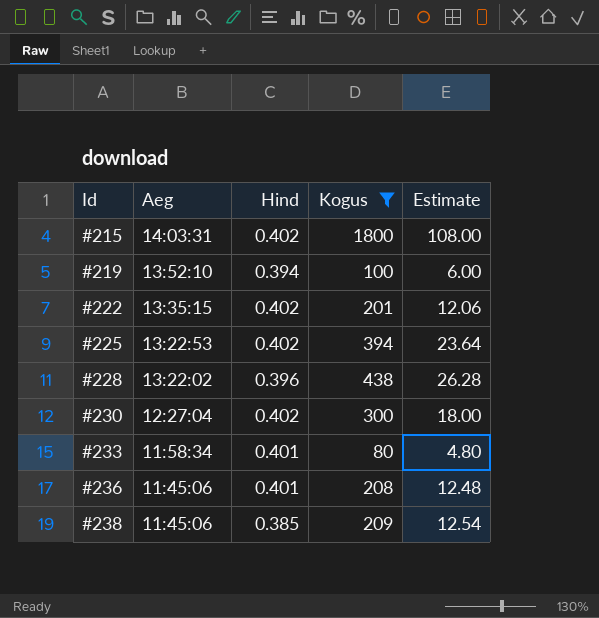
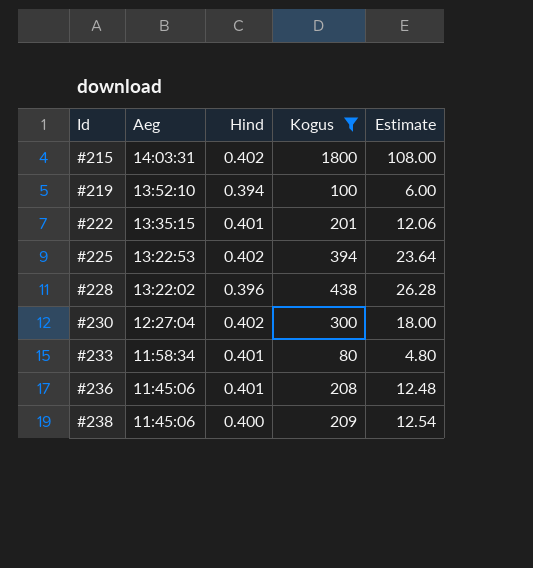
#222 | Hind: 0.402 -> 0.401
#238 | Hind: 0.385 -> 0.400

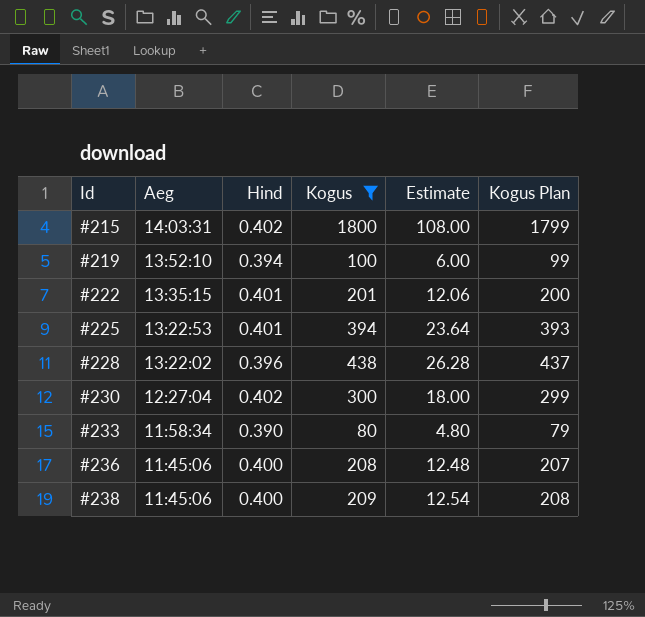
column Kogus Plan | formula: none -> [Kogus] - 1
#225 | Hind: 0.402 -> 0.401
#233 | Hind: 0.401 -> 0.390
#236 | Hind: 0.401 -> 0.400

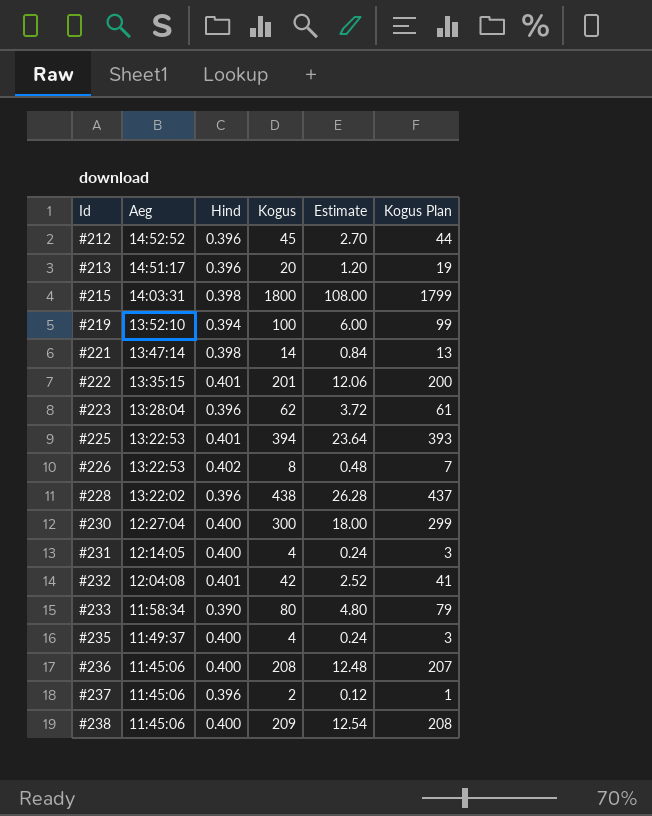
filter: Kogus >= 80 -> none
#215 | Hind: 0.402 -> 0.398
#230 | Hind: 0.402 -> 0.400

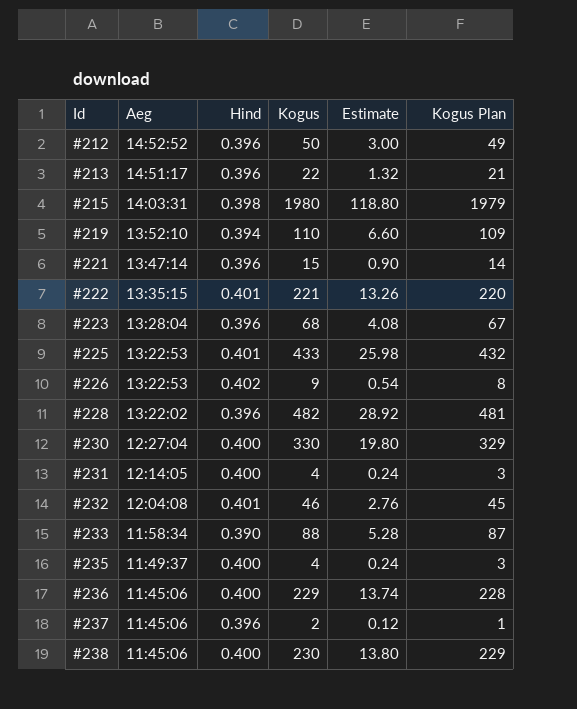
#212 | Kogus: 45 -> 50
#212 | Estimate: 2.70 -> 3.00
#212 | Kogus Plan: 44 -> 49
#213 | Kogus: 20 -> 22
#213 | Estimate: 1.20 -> 1.32
#213 | Kogus Plan: 19 -> 21
#215 | Kogus: 1800 -> 1980
#215 | Estimate: 108.00 -> 118.80
#215 | Kogus Plan: 1799 -> 1979
#219 | Kogus: 100 -> 110
#219 | Estimate: 6.00 -> 6.60
#219 | Kogus Plan: 99 -> 109
#221 | Hind: 0.398 -> 0.396
#221 | Kogus: 14 -> 15
#221 | Estimate: 0.84 -> 0.90
#221 | Kogus Plan: 13 -> 14
#222 | Kogus: 201 -> 221
#222 | Estimate: 12.06 -> 13.26
#222 | Kogus Plan: 200 -> 220
#223 | Kogus: 62 -> 68
#223 | Estimate: 3.72 -> 4.08
#223 | Kogus Plan: 61 -> 67
#225 | Kogus: 394 -> 433
#225 | Estimate: 23.64 -> 25.98
#225 | Kogus Plan: 393 -> 432
#226 | Kogus: 8 -> 9
#226 | Estimate: 0.48 -> 0.54
#226 | Kogus Plan: 7 -> 8
#228 | Kogus: 438 -> 482
#228 | Estimate: 26.28 -> 28.92
#228 | Kogus Plan: 437 -> 481
#230 | Kogus: 300 -> 330
#230 | Estimate: 18.00 -> 19.80
#230 | Kogus Plan: 299 -> 329
#232 | Kogus: 42 -> 46
#232 | Estimate: 2.52 -> 2.76
#232 | Kogus Plan: 41 -> 45
#233 | Kogus: 80 -> 88
#233 | Estimate: 4.80 -> 5.28
#233 | Kogus Plan: 79 -> 87
#236 | Kogus: 208 -> 229
#236 | Estimate: 12.48 -> 13.74
#236 | Kogus Plan: 207 -> 228
#238 | Kogus: 209 -> 230
#238 | Estimate: 12.54 -> 13.80
#238 | Kogus Plan: 208 -> 229

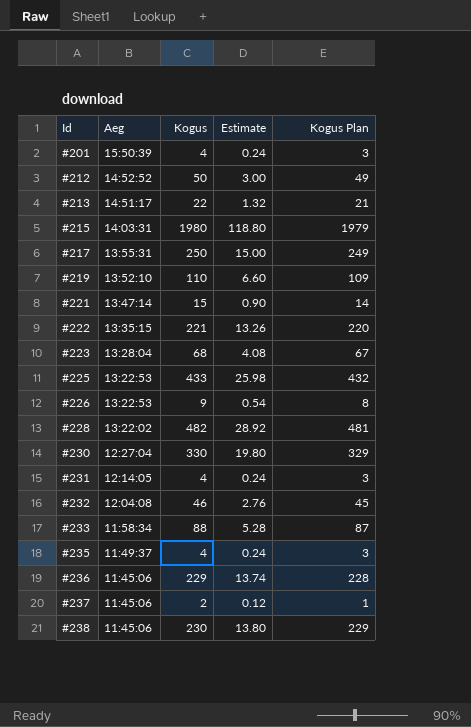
column Hind | position: 3 -> none
row #201: none -> 15:50:39 | 4 | 0.24 | 3
row #217: none -> 13:55:31 | 250 | 15.00 | 249

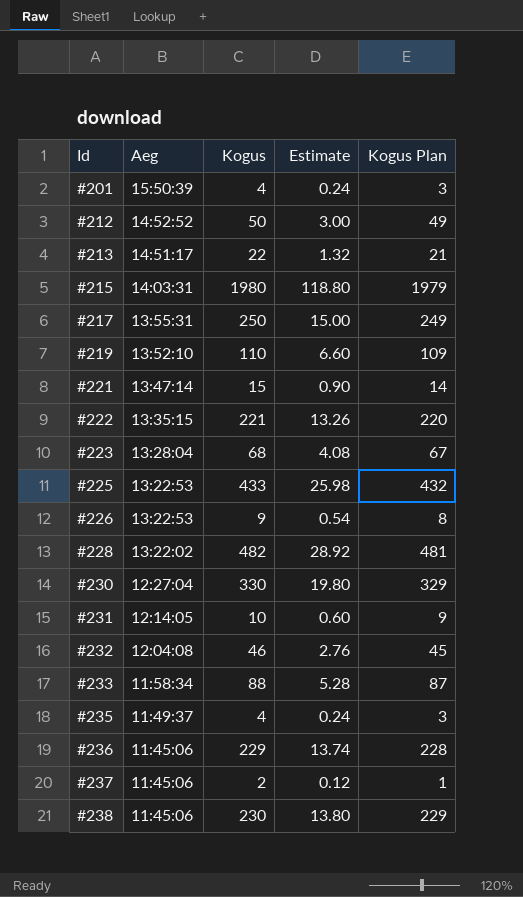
#231 | Kogus: 4 -> 10
#231 | Estimate: 0.24 -> 0.60
#231 | Kogus Plan: 3 -> 9

